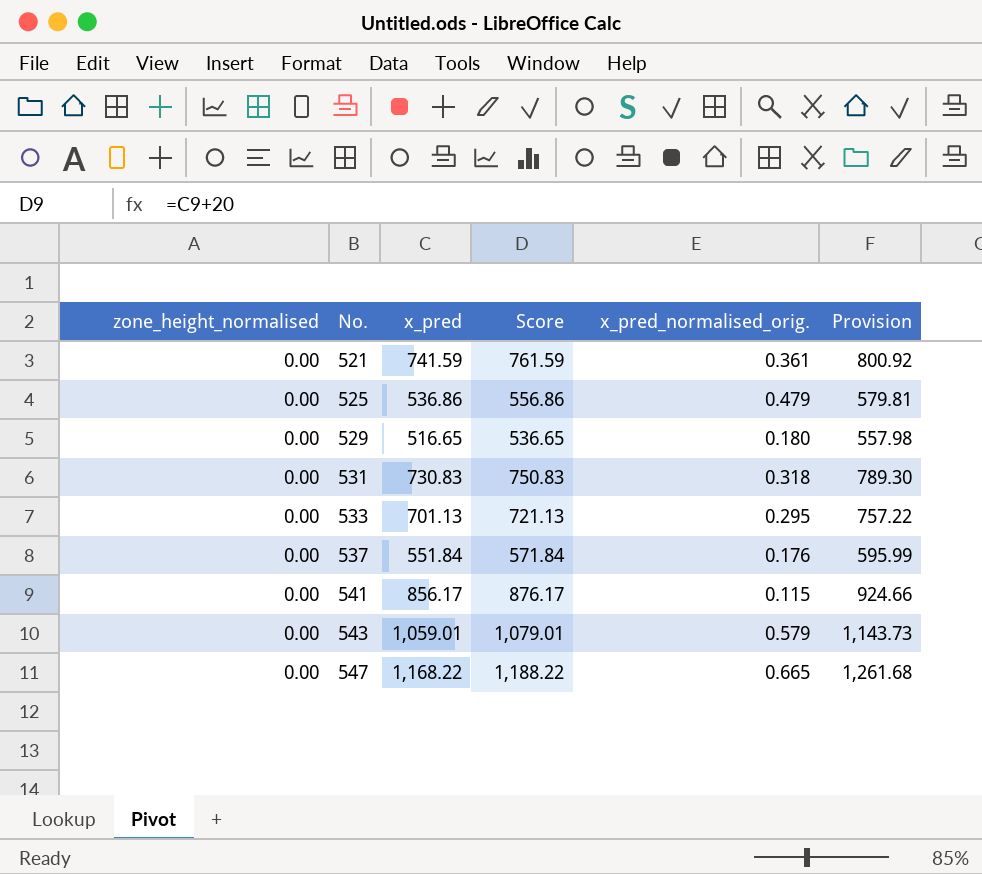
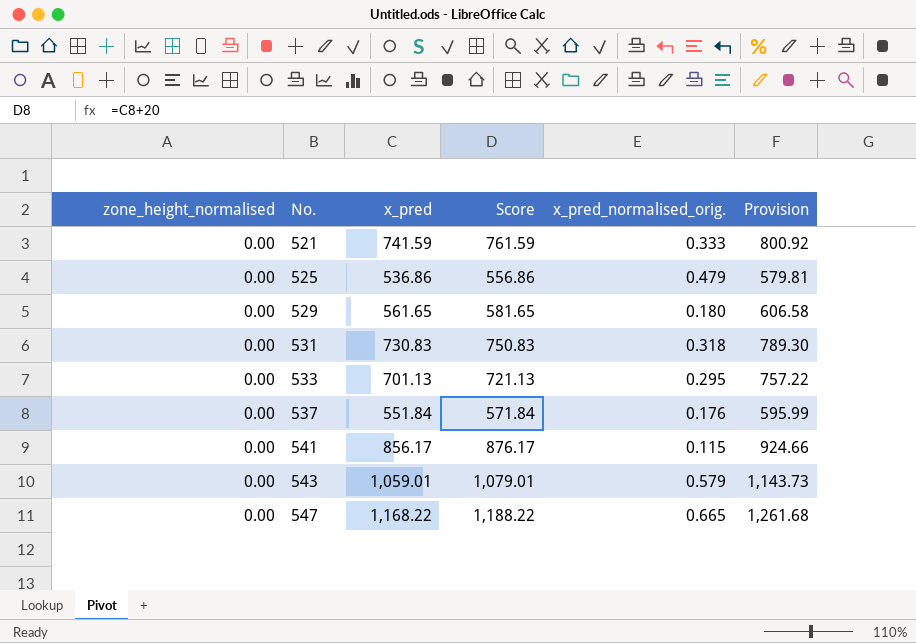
521 | x_pred_normalised_orig.: 0.361 -> 0.333
529 | x_pred: 516.65 -> 561.65
529 | Score: 536.65 -> 581.65
529 | Provision: 557.98 -> 606.58

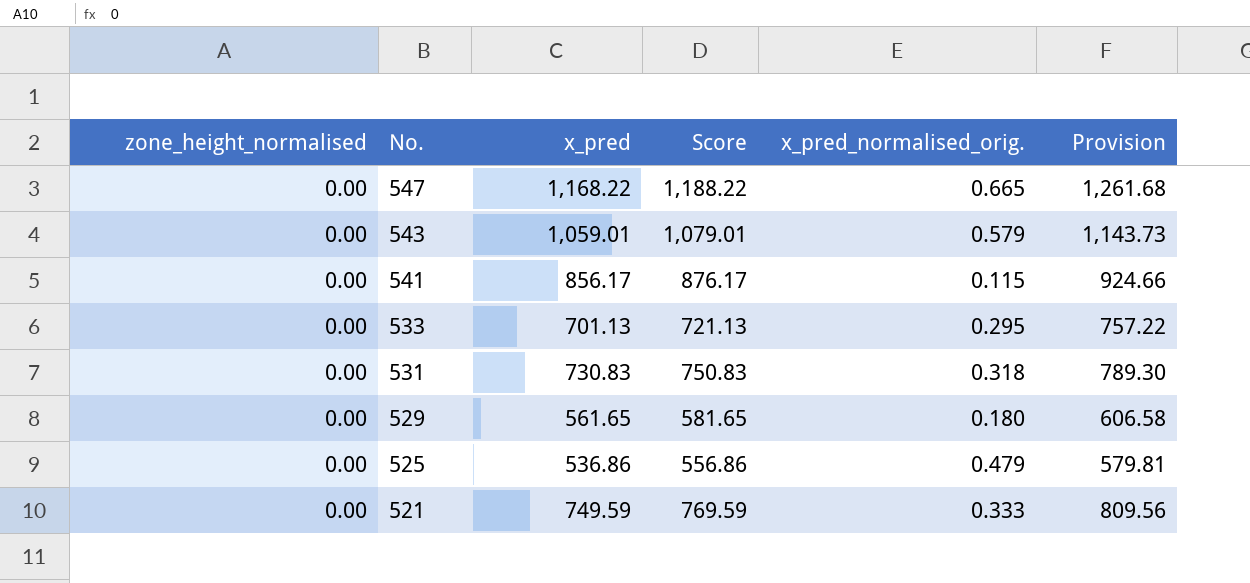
row order: No. ascending -> No. descending
row 537: 0.00 | 551.84 | 571.84 | 0.176 | 595.99 -> none
521 | x_pred: 741.59 -> 749.59
521 | Score: 761.59 -> 769.59
521 | Provision: 800.92 -> 809.56

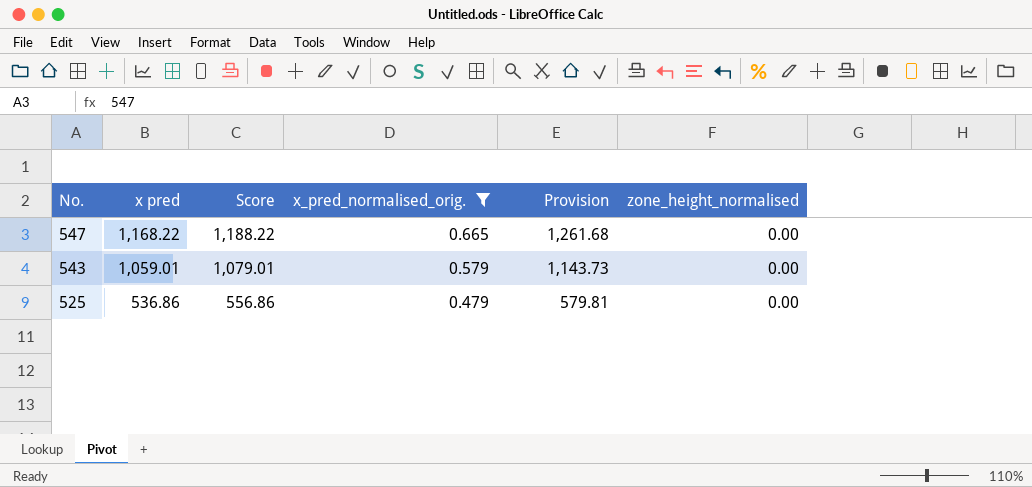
filter: none -> x_pred_normalised_orig. >= 0.479
column name: x_pred -> x pred
column zone_height_normalised | position: 1 -> 6

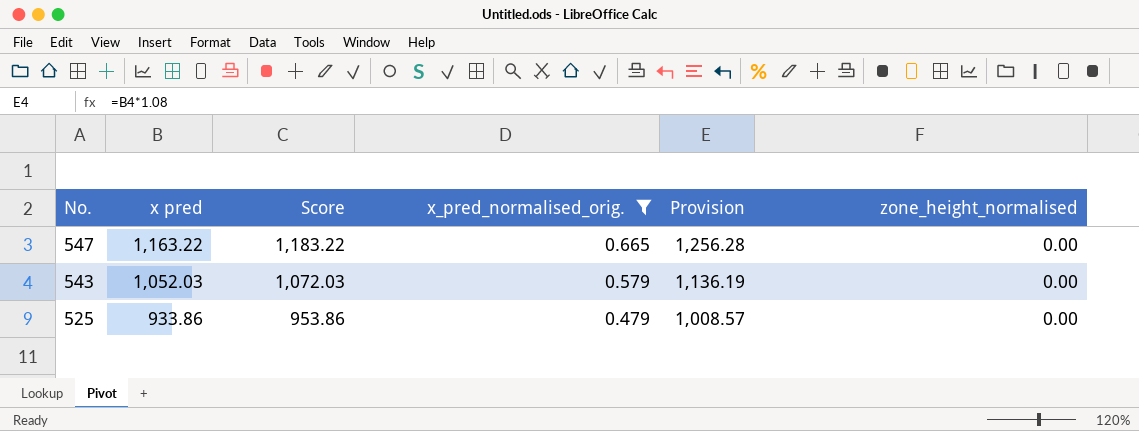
547 | x pred: 1,168.22 -> 1,163.22
547 | Score: 1,188.22 -> 1,183.22
547 | Provision: 1,261.68 -> 1,256.28
543 | x pred: 1,059.01 -> 1,052.03
543 | Score: 1,079.01 -> 1,072.03
543 | Provision: 1,143.73 -> 1,136.19
525 | x pred: 536.86 -> 933.86
525 | Score: 556.86 -> 953.86
525 | Provision: 579.81 -> 1,008.57

